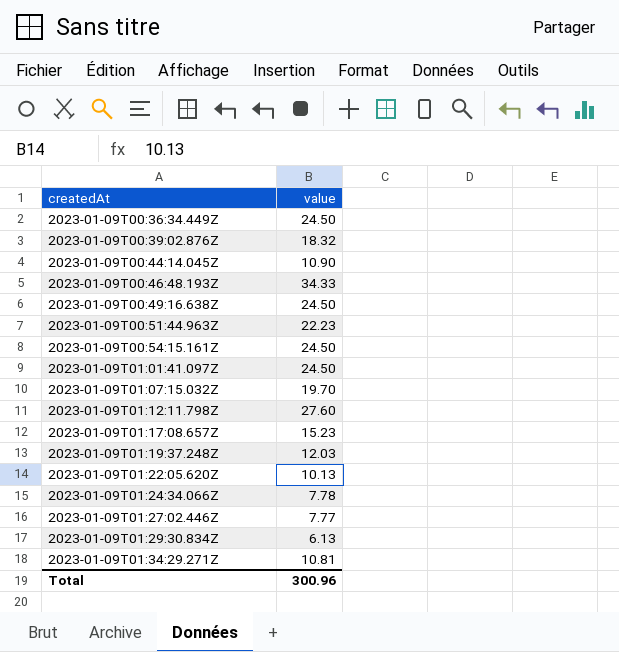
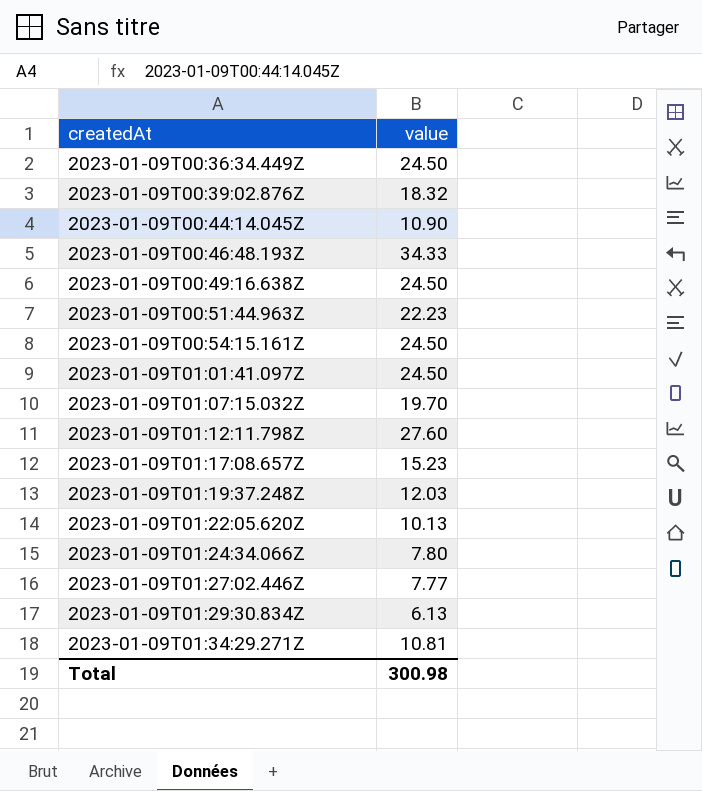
2023-01-09T01:24:34.066Z | value: 7.78 -> 7.80
Total | value: 300.96 -> 300.98

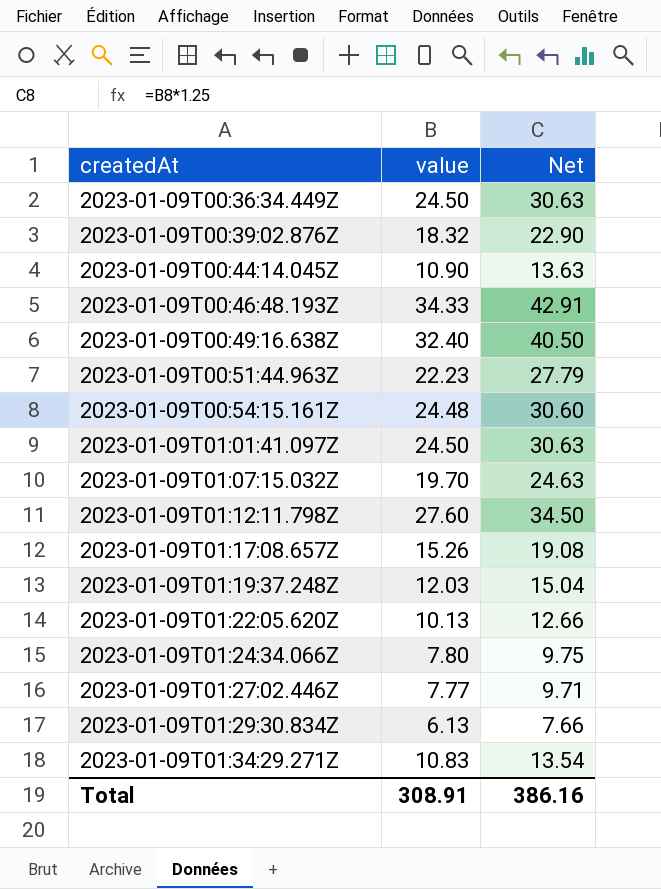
column Net | formula: none -> [value] * 1.25
2023-01-09T00:49:16.638Z | value: 24.50 -> 32.40
2023-01-09T00:54:15.161Z | value: 24.50 -> 24.48
2023-01-09T01:17:08.657Z | value: 15.23 -> 15.26
2023-01-09T01:34:29.271Z | value: 10.81 -> 10.83
Total | value: 300.98 -> 308.91

